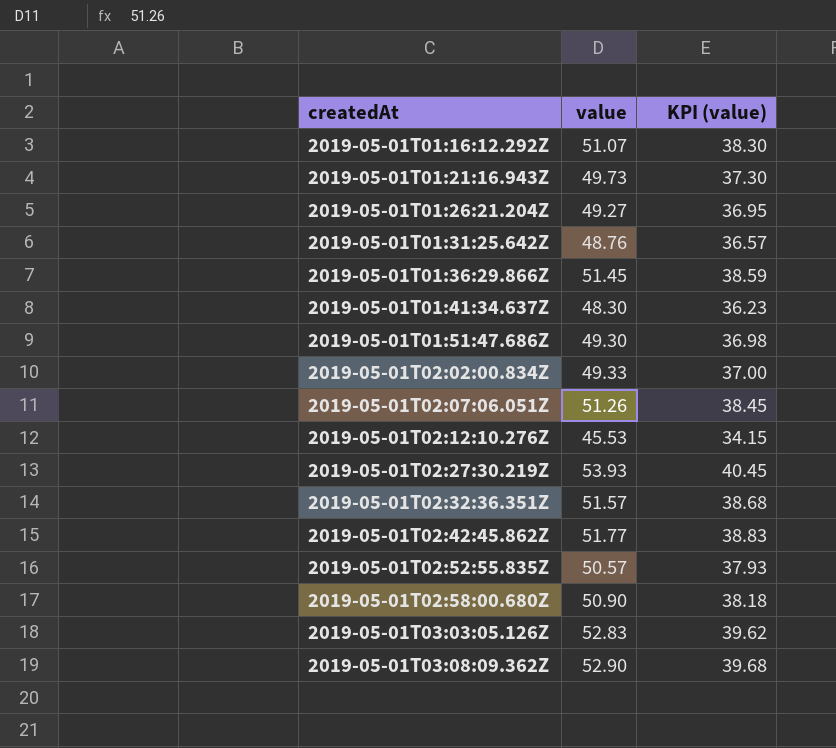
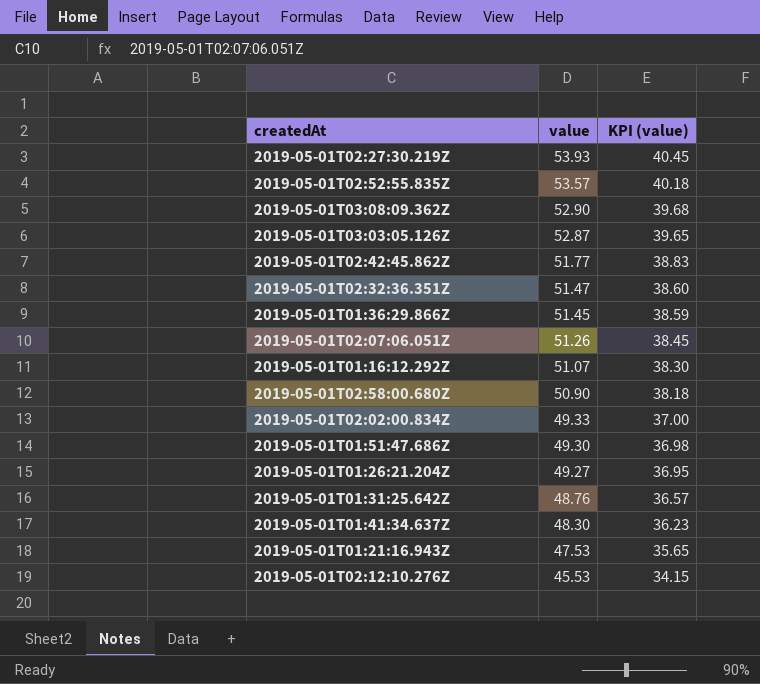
row order: createdAt ascending -> value descending
2019-05-01T02:52:55.835Z | value: 50.57 -> 53.57
2019-05-01T02:52:55.835Z | KPI (value): 37.93 -> 40.18
2019-05-01T03:03:05.126Z | value: 52.83 -> 52.87
2019-05-01T03:03:05.126Z | KPI (value): 39.62 -> 39.65
2019-05-01T02:32:36.351Z | value: 51.57 -> 51.47
2019-05-01T02:32:36.351Z | KPI (value): 38.68 -> 38.60
2019-05-01T01:21:16.943Z | value: 49.73 -> 47.53
2019-05-01T01:21:16.943Z | KPI (value): 37.30 -> 35.65

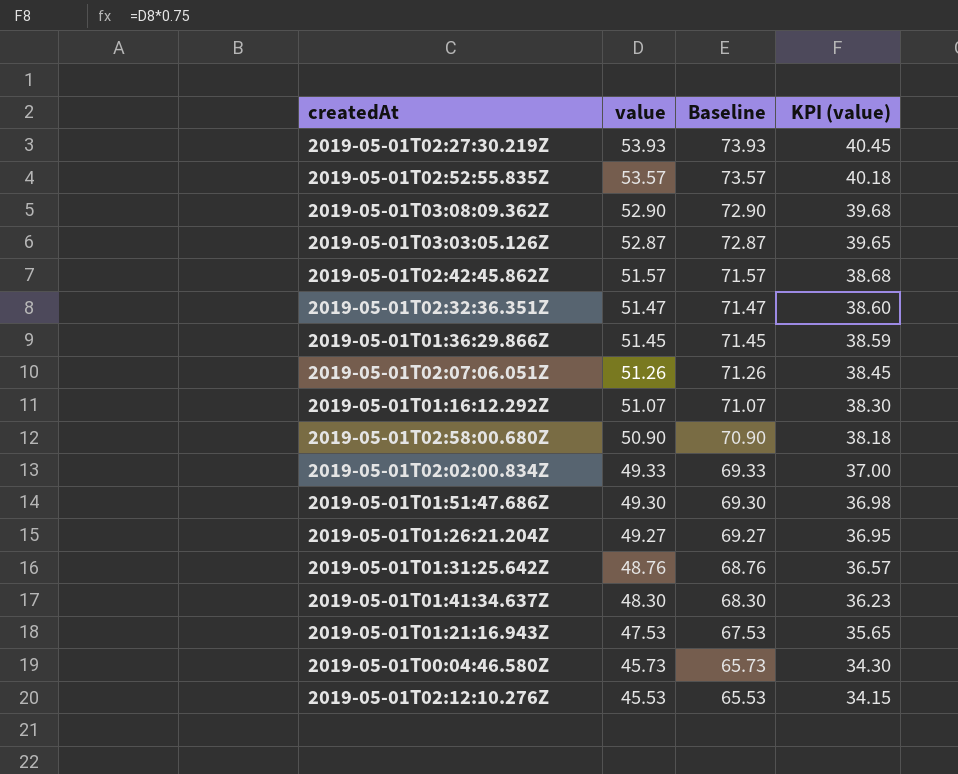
column Baseline | formula: none -> [value] + 20
2019-05-01T02:42:45.862Z | value: 51.77 -> 51.57
2019-05-01T02:42:45.862Z | KPI (value): 38.83 -> 38.68
row 2019-05-01T00:04:46.580Z: none -> 45.73 | 65.73 | 34.30

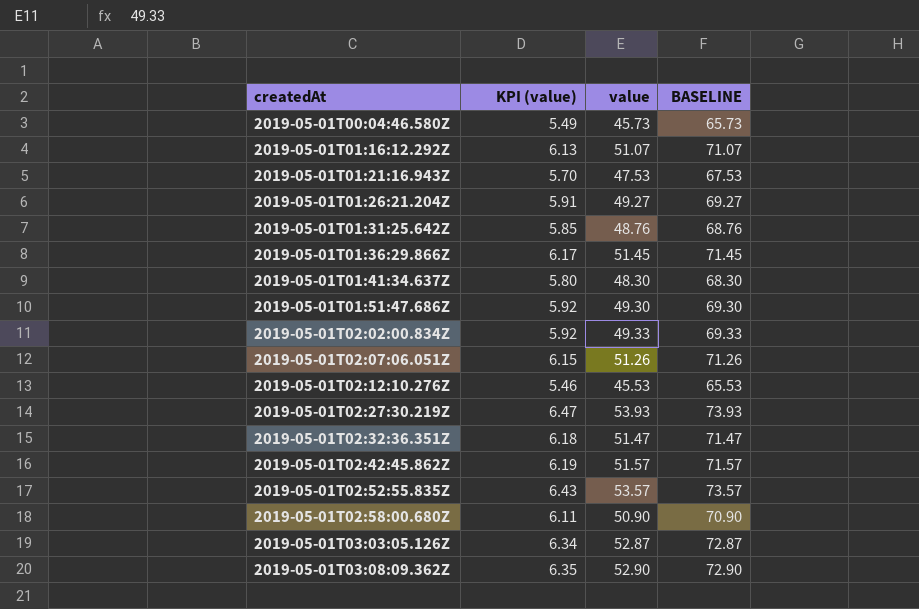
row order: value descending -> createdAt ascending
column KPI (value) | formula: [value] * 0.75 -> [value] * 0.12
column KPI (value) | position: 4 -> 2
column name: Baseline -> BASELINE

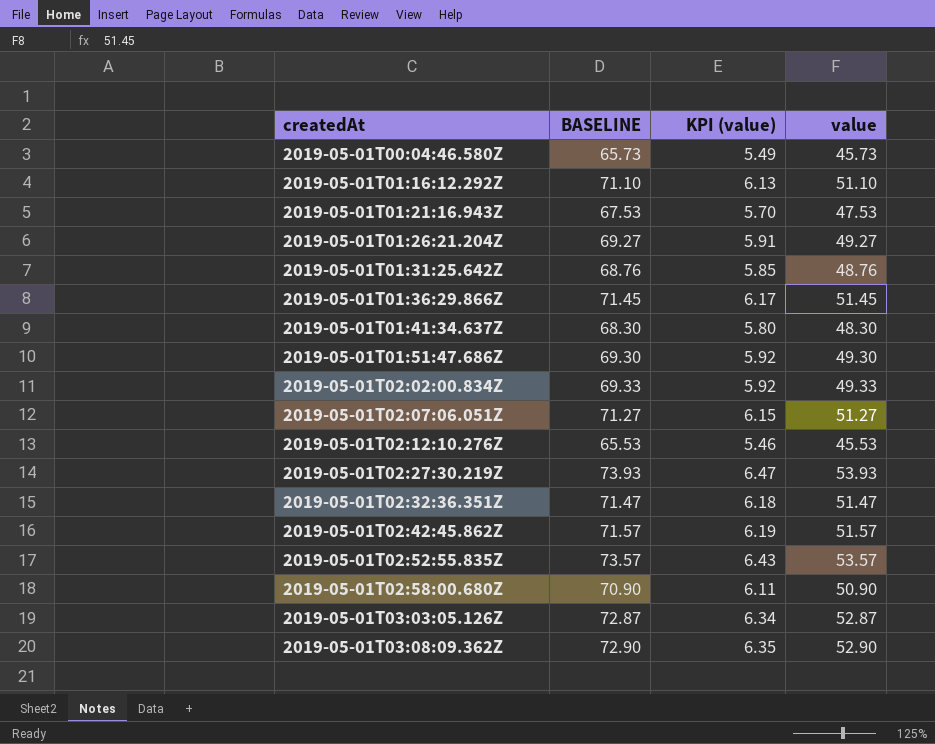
column BASELINE | position: 4 -> 2
2019-05-01T01:16:12.292Z | BASELINE: 71.07 -> 71.10
2019-05-01T01:16:12.292Z | value: 51.07 -> 51.10
2019-05-01T02:07:06.051Z | BASELINE: 71.26 -> 71.27
2019-05-01T02:07:06.051Z | value: 51.26 -> 51.27

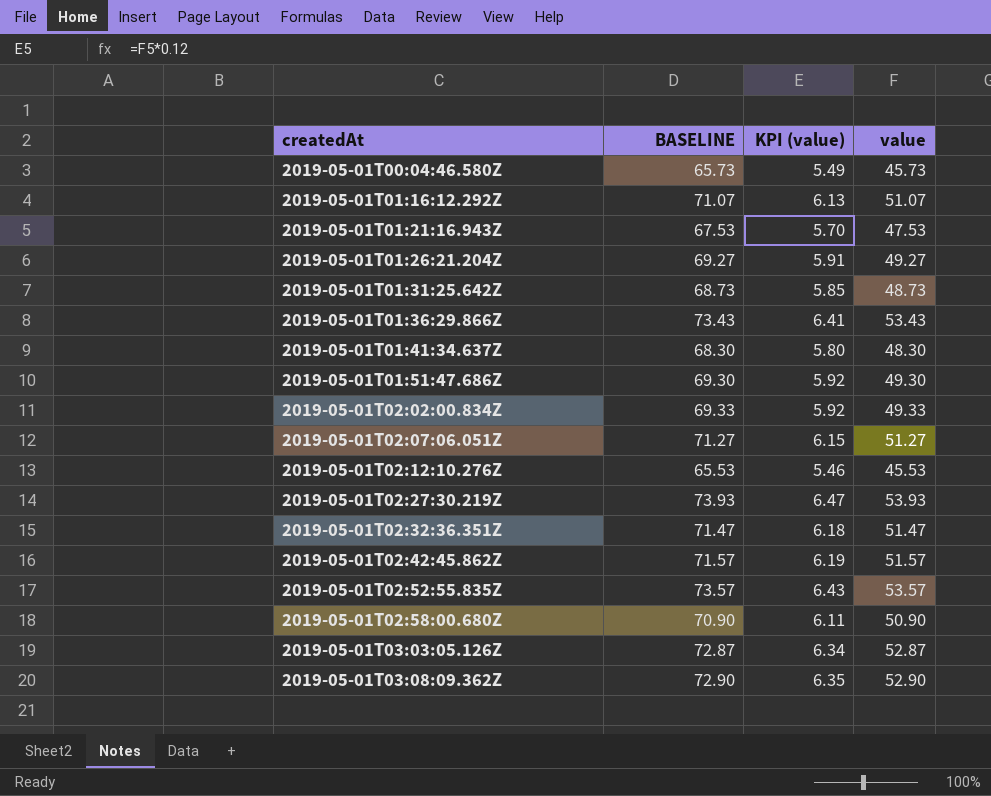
2019-05-01T01:16:12.292Z | BASELINE: 71.10 -> 71.07
2019-05-01T01:16:12.292Z | value: 51.10 -> 51.07
2019-05-01T01:31:25.642Z | BASELINE: 68.76 -> 68.73
2019-05-01T01:31:25.642Z | value: 48.76 -> 48.73
2019-05-01T01:36:29.866Z | BASELINE: 71.45 -> 73.43
2019-05-01T01:36:29.866Z | KPI (value): 6.17 -> 6.41
2019-05-01T01:36:29.866Z | value: 51.45 -> 53.43

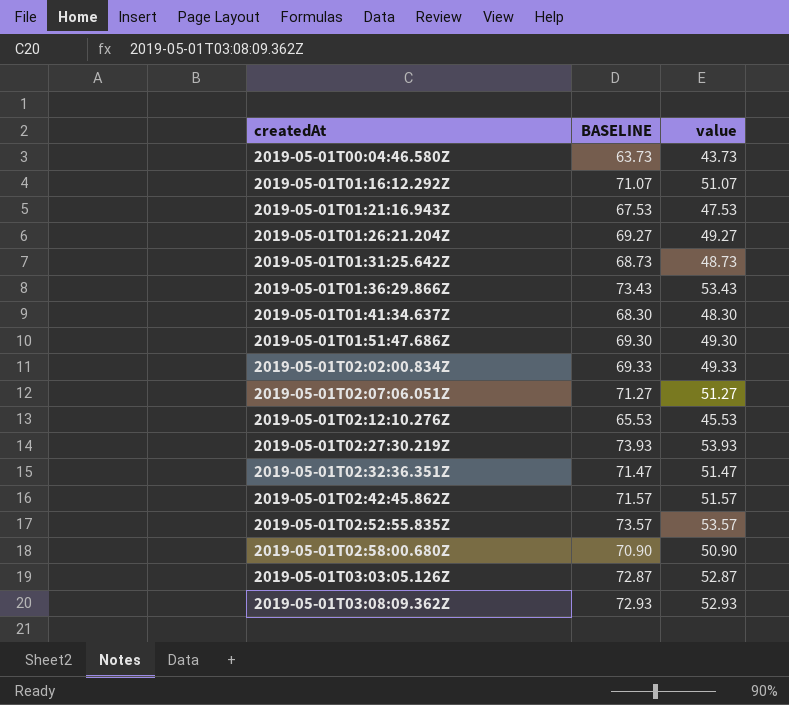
column KPI (value) | formula: [value] * 0.12 -> none
2019-05-01T00:04:46.580Z | BASELINE: 65.73 -> 63.73
2019-05-01T00:04:46.580Z | value: 45.73 -> 43.73
2019-05-01T03:08:09.362Z | BASELINE: 72.90 -> 72.93
2019-05-01T03:08:09.362Z | value: 52.90 -> 52.93

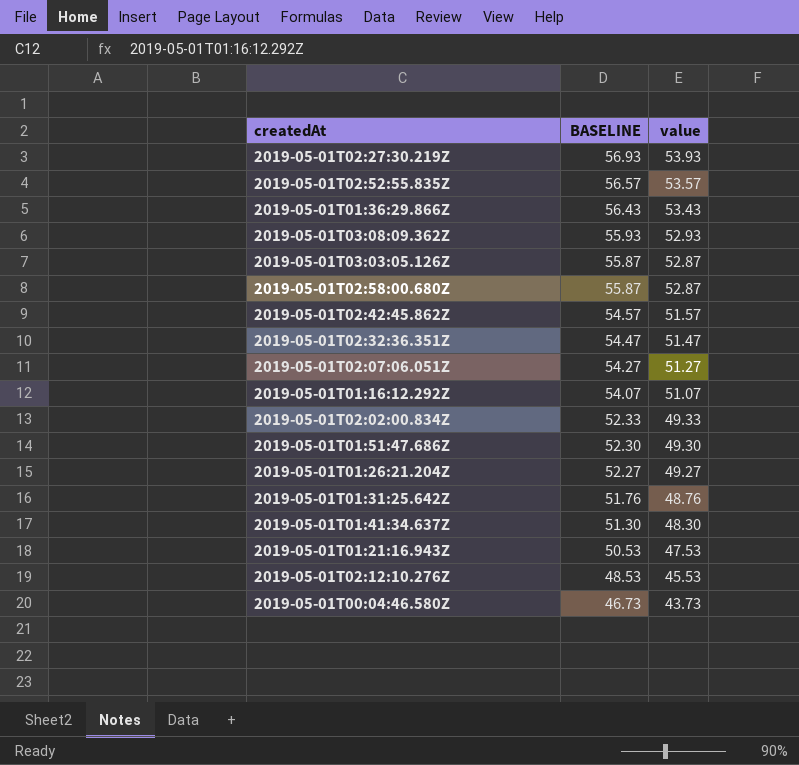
row order: createdAt ascending -> BASELINE descending
column BASELINE | formula: [value] + 20 -> [value] + 3
2019-05-01T02:58:00.680Z | value: 50.90 -> 52.87
2019-05-01T01:31:25.642Z | value: 48.73 -> 48.76

